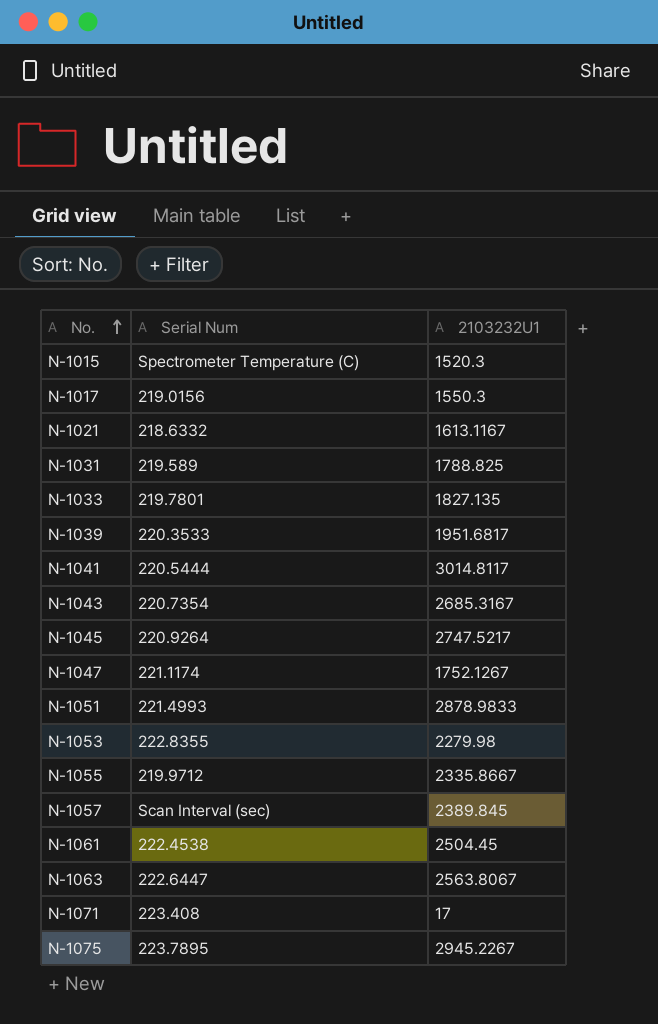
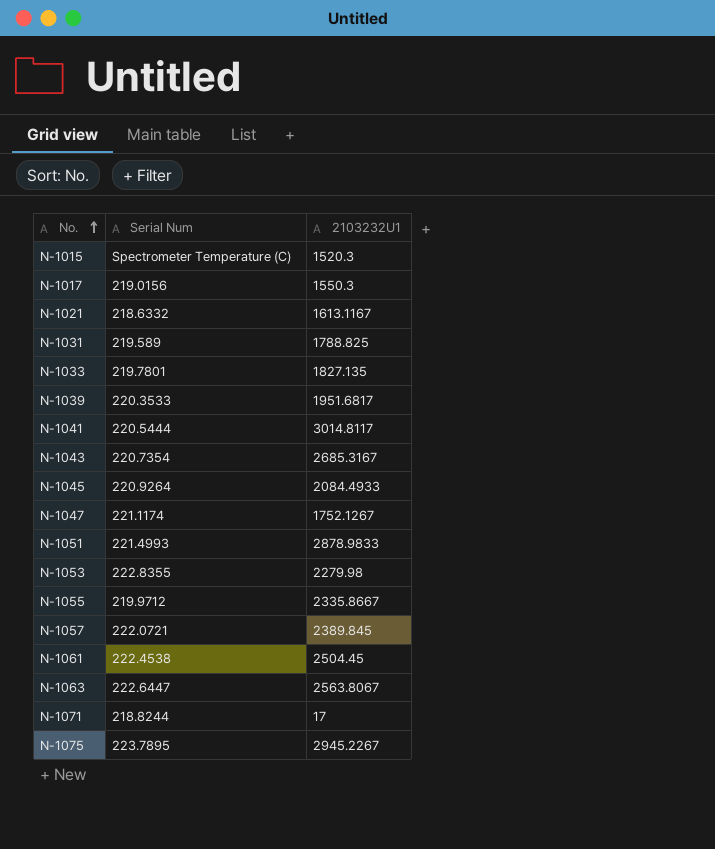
N-1045 | 2103232U1: 2747.5217 -> 2084.4933
N-1057 | Serial Num: Scan Interval (sec) -> 222.0721
N-1071 | Serial Num: 223.408 -> 218.8244

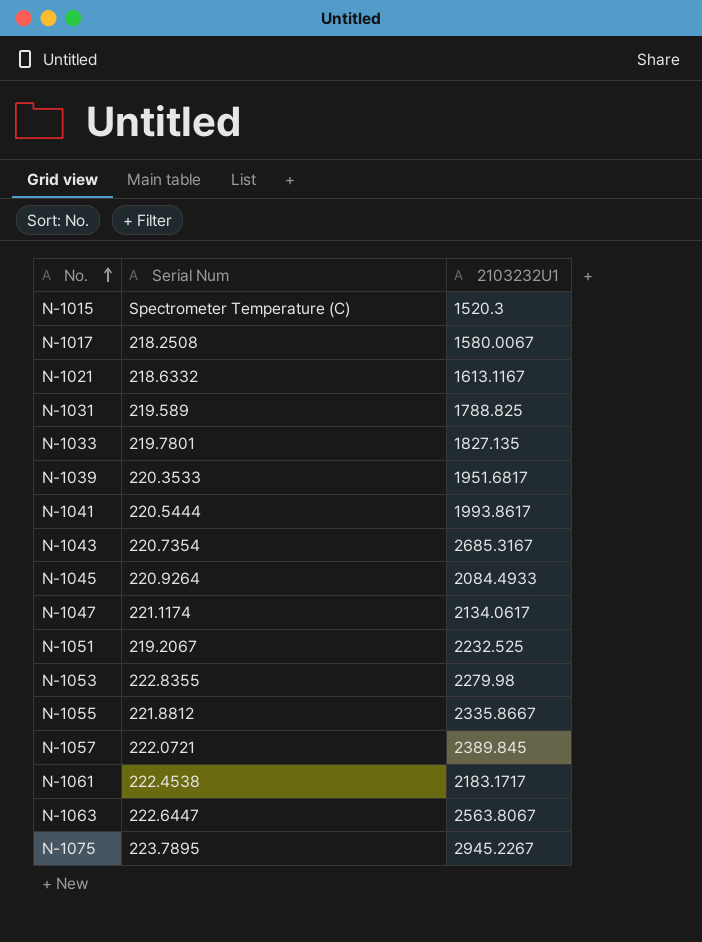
row N-1071: 218.8244 | 17 -> none
N-1017 | Serial Num: 219.0156 -> 218.2508
N-1017 | 2103232U1: 1550.3 -> 1580.0067
N-1041 | 2103232U1: 3014.8117 -> 1993.8617
N-1047 | 2103232U1: 1752.1267 -> 2134.0617
N-1051 | Serial Num: 221.4993 -> 219.2067
N-1051 | 2103232U1: 2878.9833 -> 2232.525
N-1055 | Serial Num: 219.9712 -> 221.8812
N-1061 | 2103232U1: 2504.45 -> 2183.1717

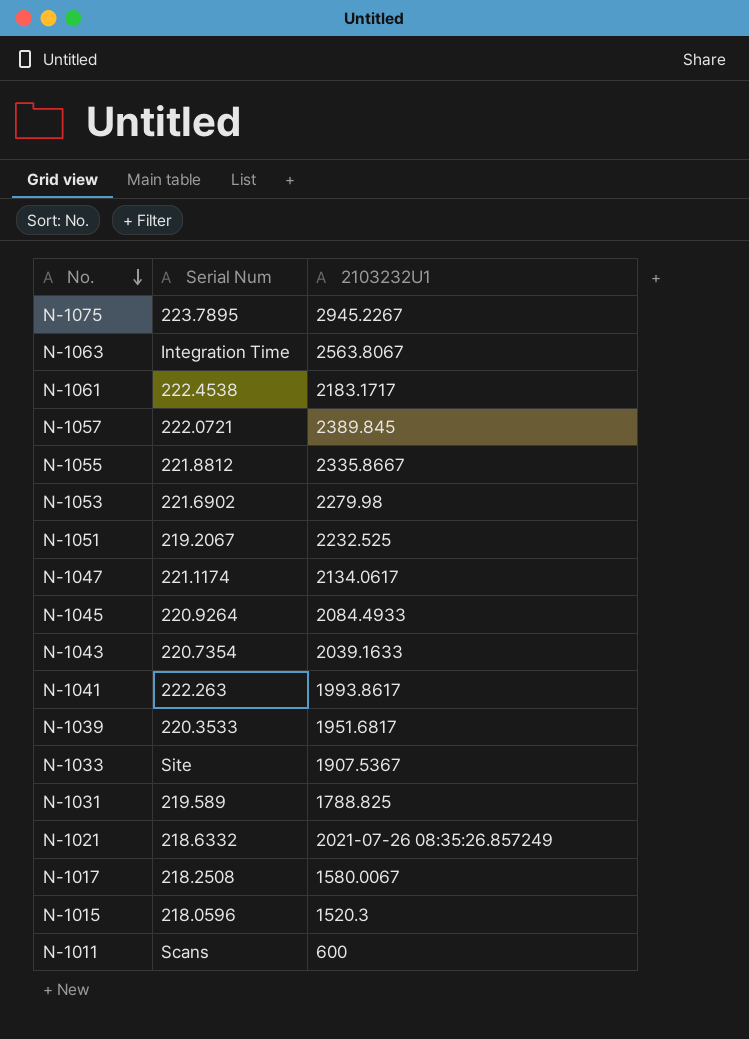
row order: No. ascending -> No. descending
N-1063 | Serial Num: 222.6447 -> Integration Time
N-1053 | Serial Num: 222.8355 -> 221.6902
N-1043 | 2103232U1: 2685.3167 -> 2039.1633
N-1041 | Serial Num: 220.5444 -> 222.263
N-1033 | Serial Num: 219.7801 -> Site
N-1033 | 2103232U1: 1827.135 -> 1907.5367
N-1021 | 2103232U1: 1613.1167 -> 2021-07-26 08:35:26.857249
N-1015 | Serial Num: Spectrometer Temperature (C) -> 218.0596
row N-1011: none -> Scans | 600

